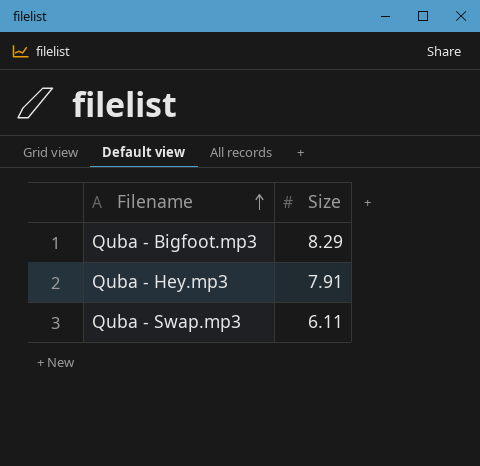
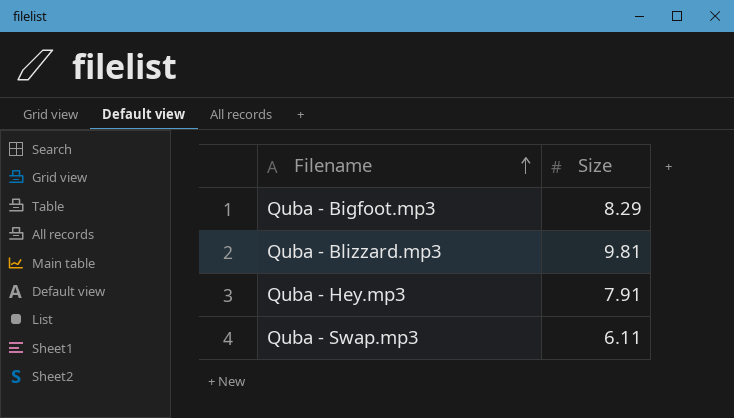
row Quba - Blizzard.mp3: none -> 9.81

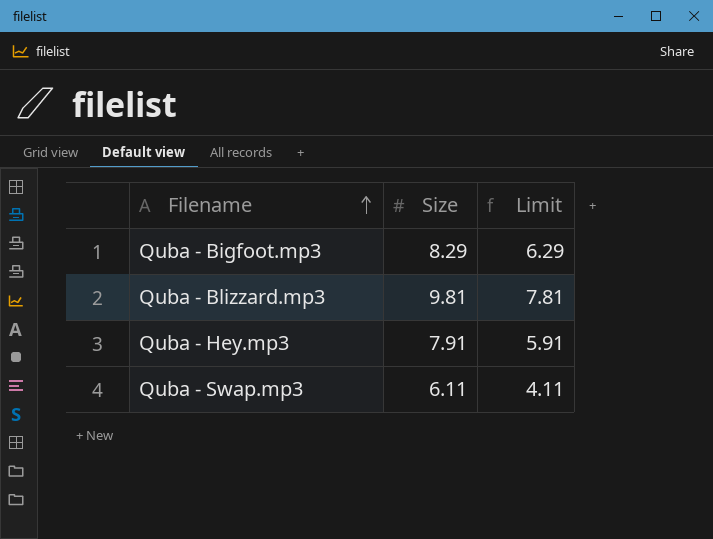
column Limit | formula: none -> [Size] - 2

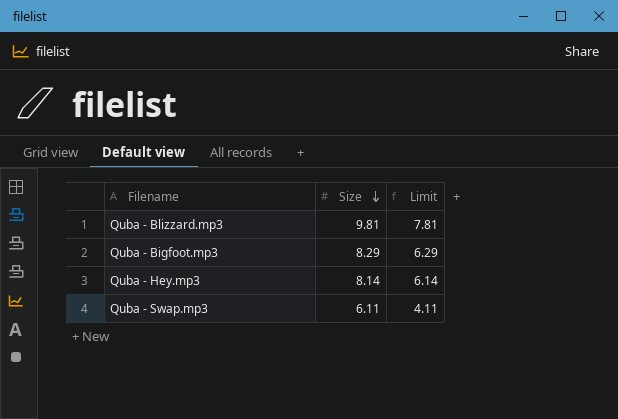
row order: Filename ascending -> Size descending
Quba - Hey.mp3 | Size: 7.91 -> 8.14
Quba - Hey.mp3 | Limit: 5.91 -> 6.14

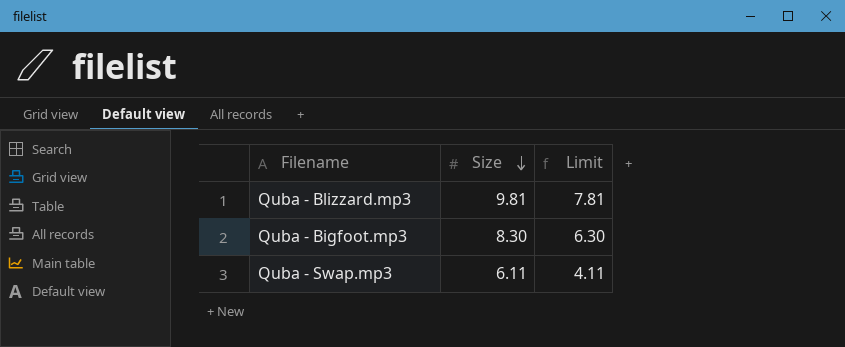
row Quba - Hey.mp3: 8.14 | 6.14 -> none
Quba - Bigfoot.mp3 | Size: 8.29 -> 8.30
Quba - Bigfoot.mp3 | Limit: 6.29 -> 6.30

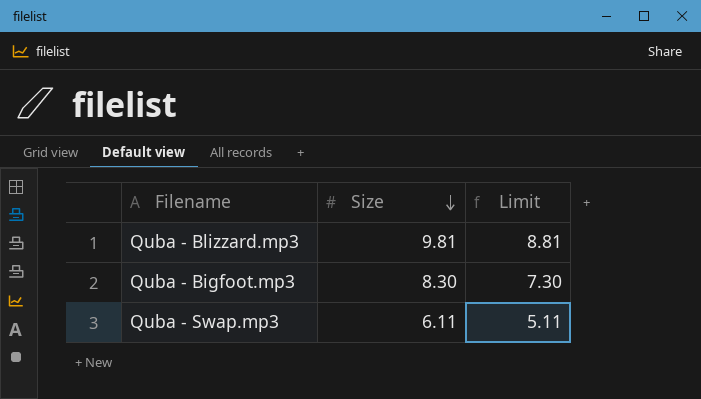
column Limit | formula: [Size] - 2 -> [Size] - 1

